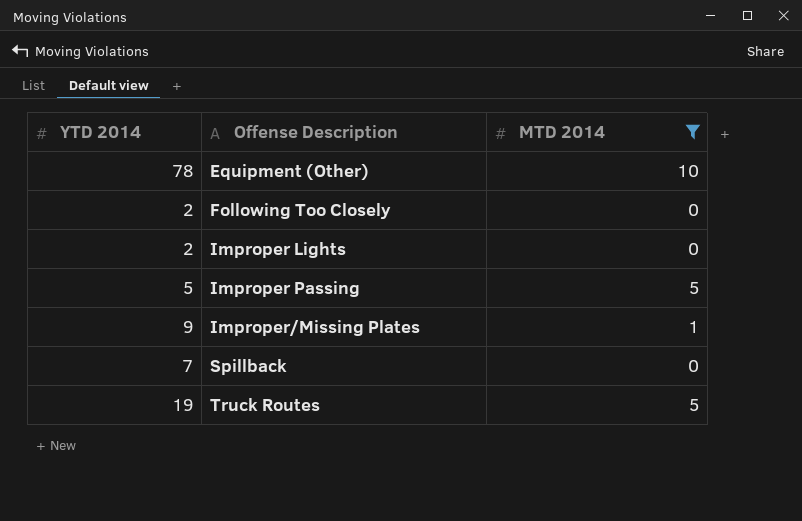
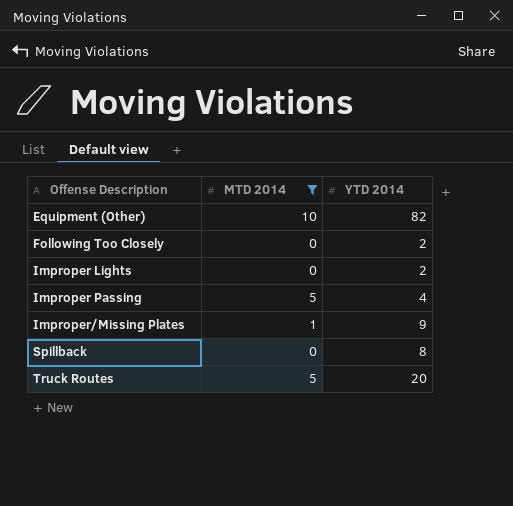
column YTD 2014 | position: 1 -> 3
Equipment (Other) | YTD 2014: 78 -> 82
Improper Passing | YTD 2014: 5 -> 4
Spillback | YTD 2014: 7 -> 8
Truck Routes | YTD 2014: 19 -> 20

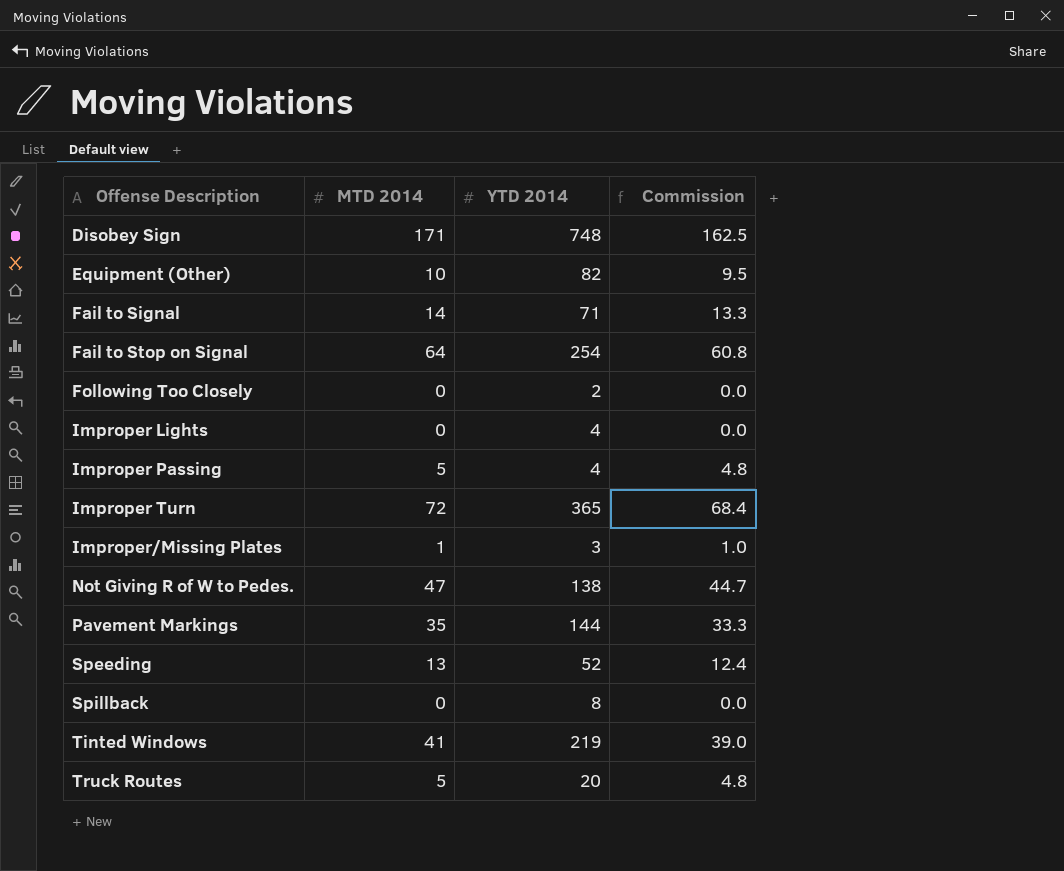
filter: MTD 2014 <= 10 -> none
column Commission | formula: none -> [MTD 2014] * 0.95
Improper Lights | YTD 2014: 2 -> 4
Improper/Missing Plates | YTD 2014: 9 -> 3

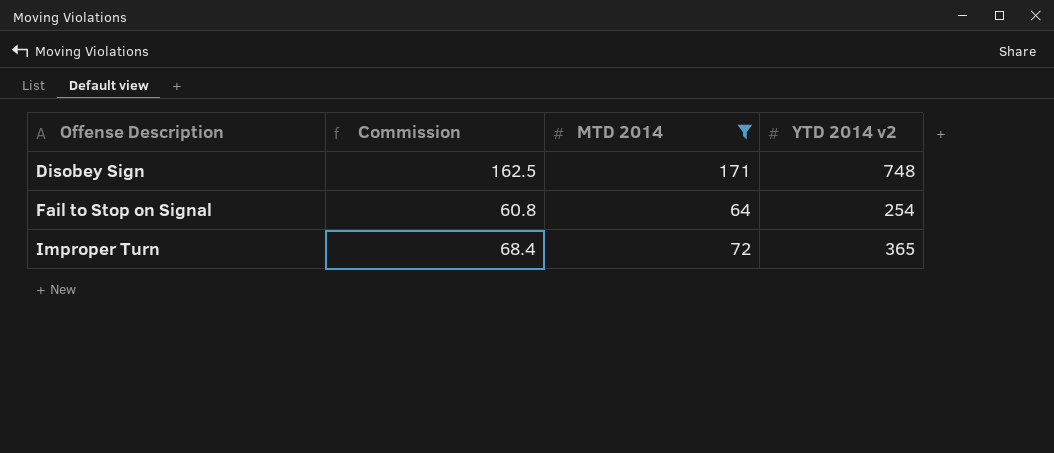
filter: none -> MTD 2014 >= 64
column Commission | position: 4 -> 2
column name: YTD 2014 -> YTD 2014 v2

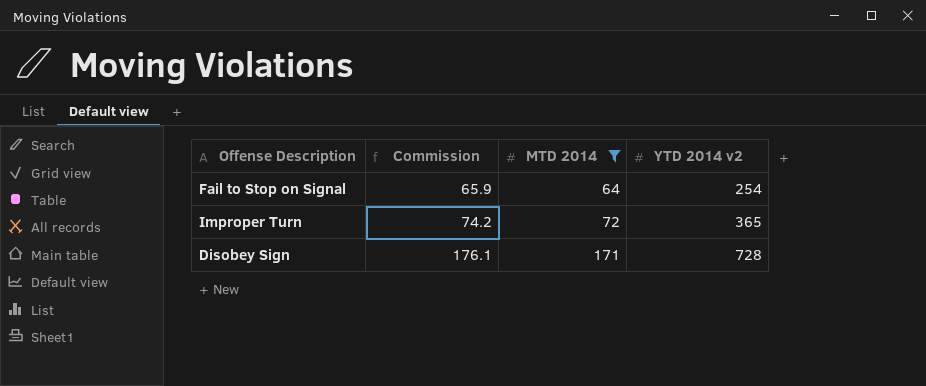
row order: Offense Description ascending -> Commission ascending
column Commission | formula: [MTD 2014] * 0.95 -> [MTD 2014] * 1.03
Disobey Sign | YTD 2014 v2: 748 -> 728

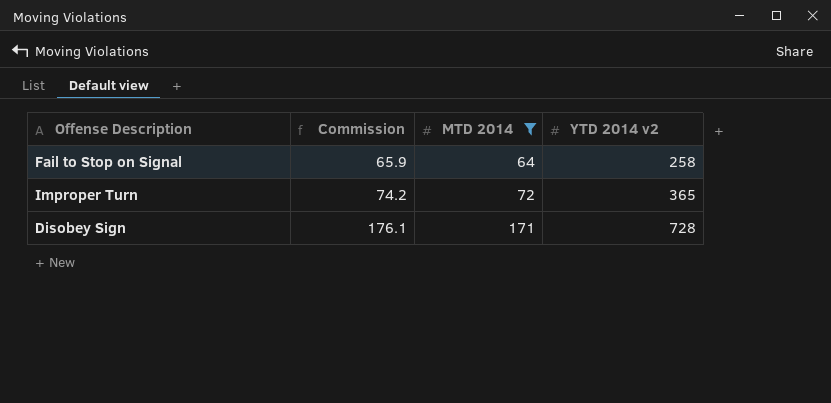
Fail to Stop on Signal | YTD 2014 v2: 254 -> 258

